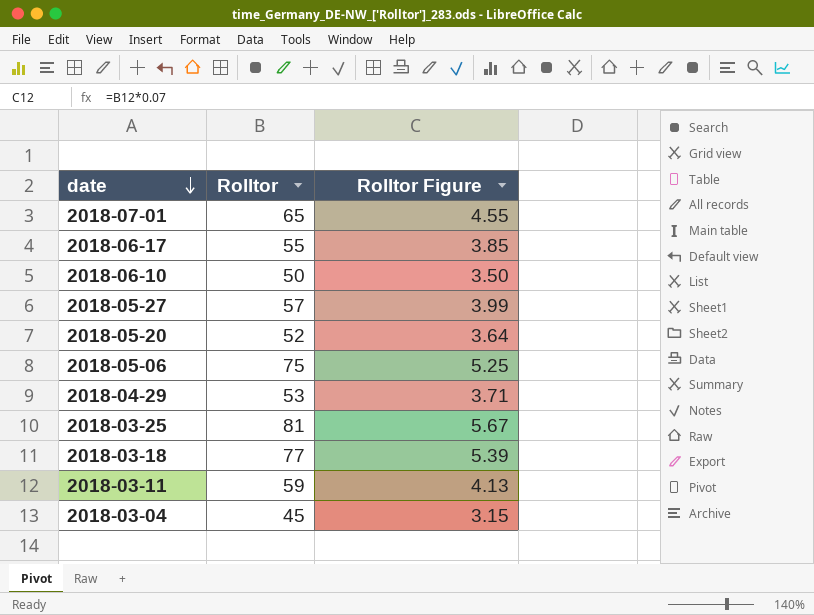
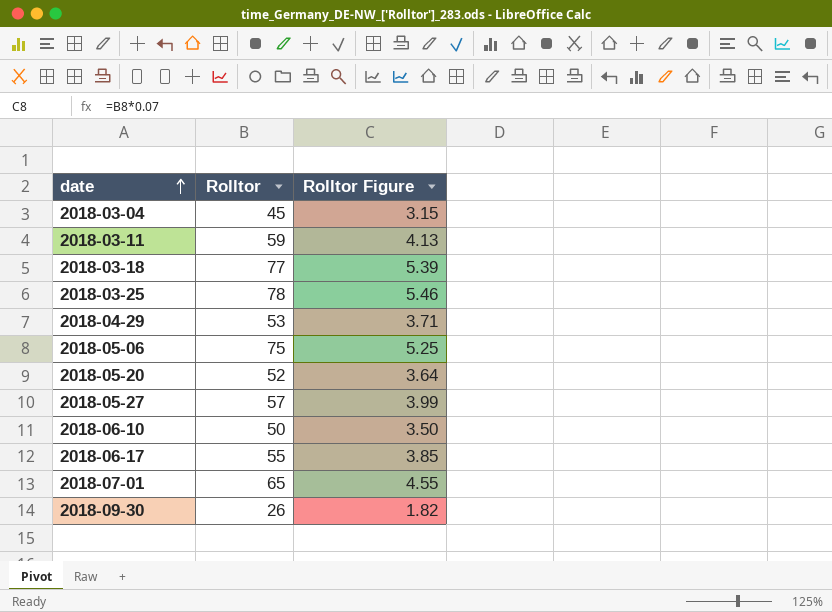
row order: date descending -> date ascending
2018-03-25 | Rolltor: 81 -> 78
2018-03-25 | Rolltor Figure: 5.67 -> 5.46
row 2018-09-30: none -> 26 | 1.82

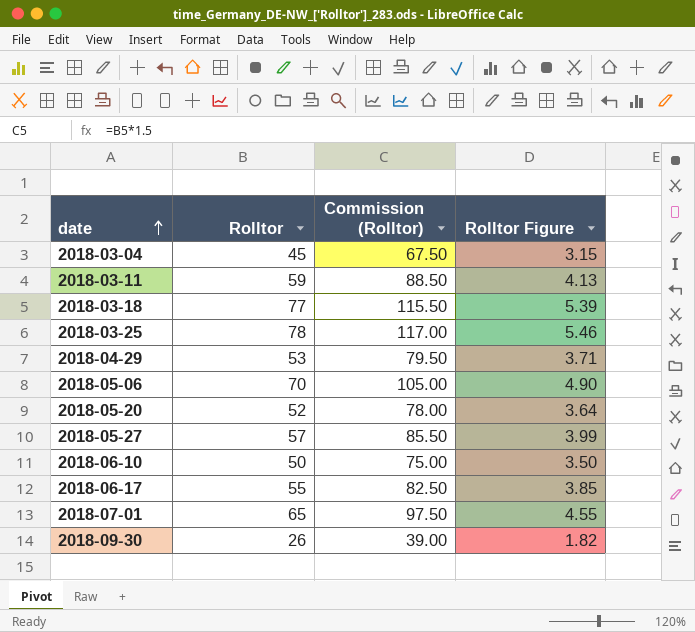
column Commission (Rolltor) | formula: none -> [Rolltor] * 1.5
2018-05-06 | Rolltor: 75 -> 70
2018-05-06 | Rolltor Figure: 5.25 -> 4.90

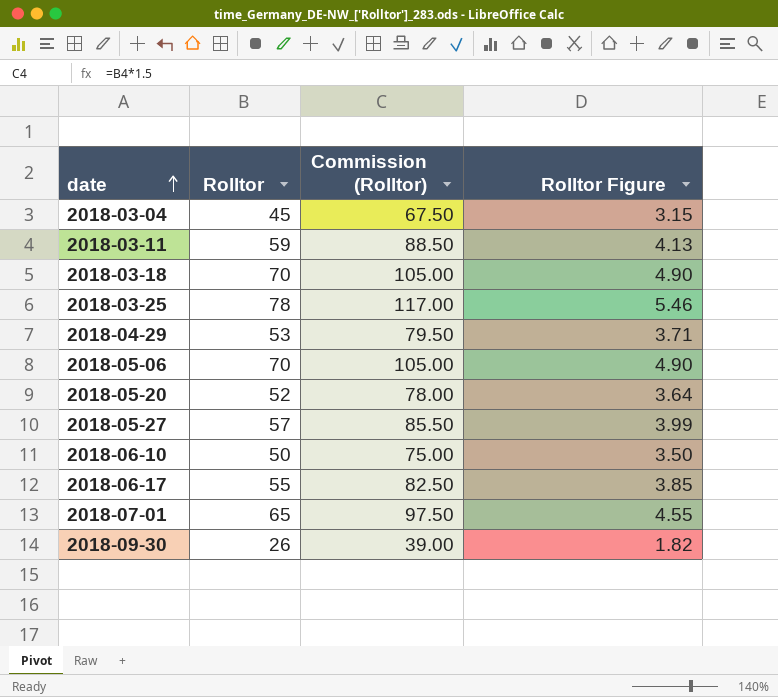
2018-03-18 | Rolltor: 77 -> 70
2018-03-18 | Commission (Rolltor): 115.50 -> 105.00
2018-03-18 | Rolltor Figure: 5.39 -> 4.90

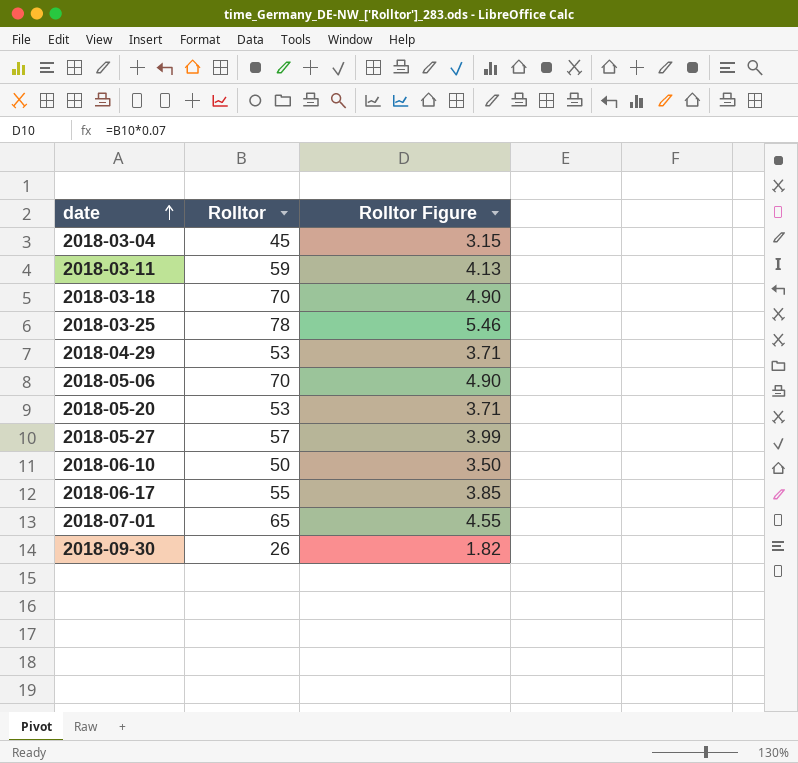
column Commission (Rolltor) | formula: [Rolltor] * 1.5 -> none
2018-05-20 | Rolltor: 52 -> 53
2018-05-20 | Rolltor Figure: 3.64 -> 3.71

